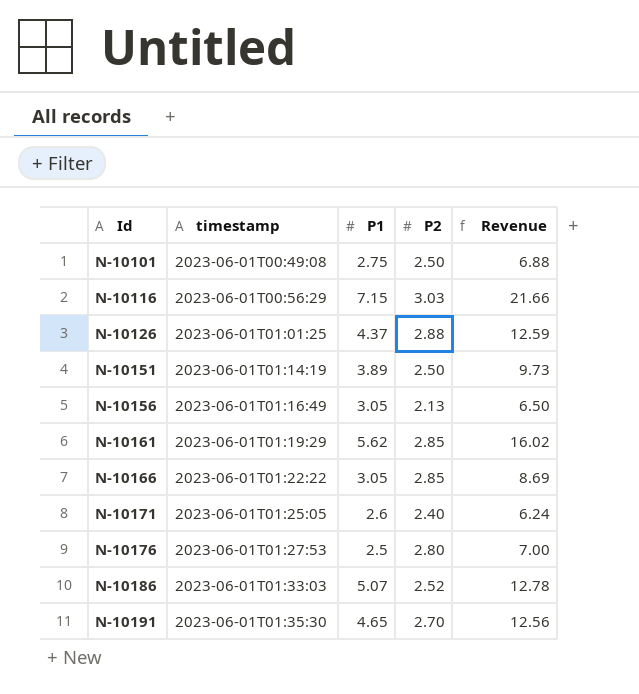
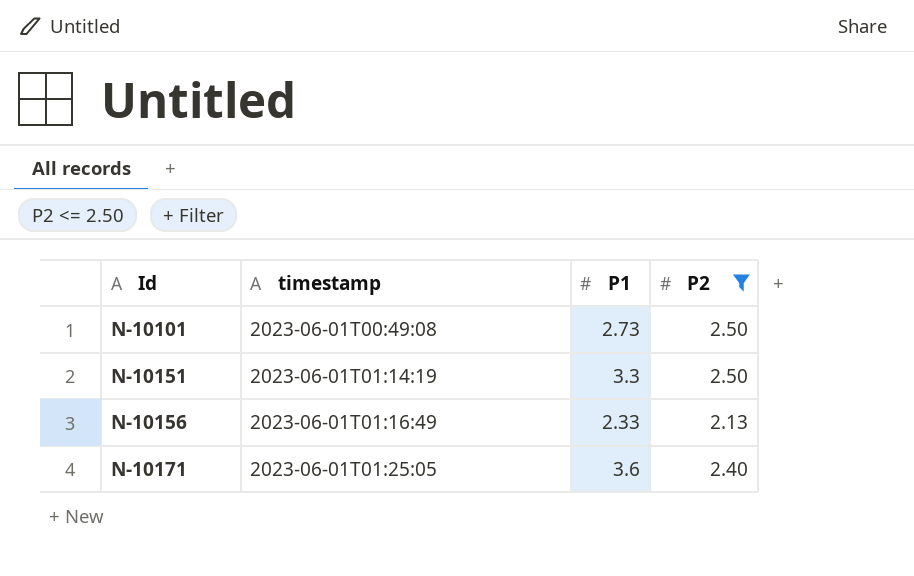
filter: none -> P2 <= 2.50
column Revenue | formula: [P1] * [P2] -> none
N-10101 | P1: 2.75 -> 2.73
N-10151 | P1: 3.89 -> 3.3
N-10156 | P1: 3.05 -> 2.33
N-10171 | P1: 2.6 -> 3.6

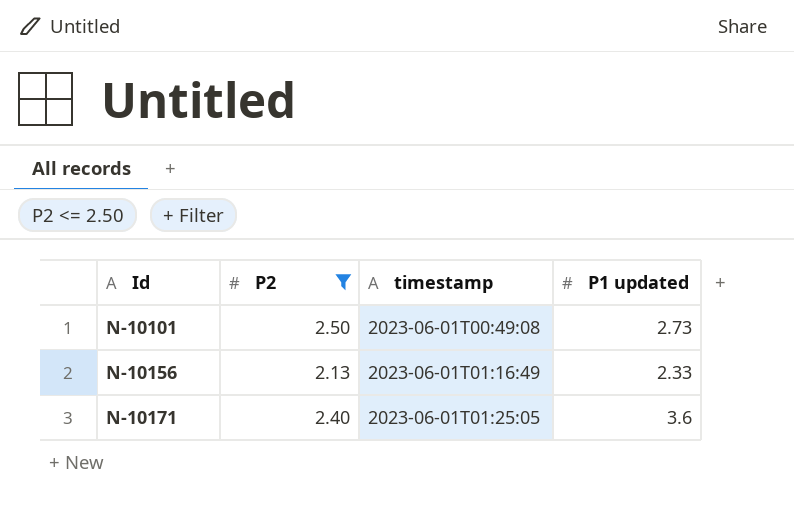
column P2 | position: 4 -> 2
column name: P1 -> P1 updated
row N-10151: 2023-06-01T01:14:19 | 3.3 | 2.50 -> none

